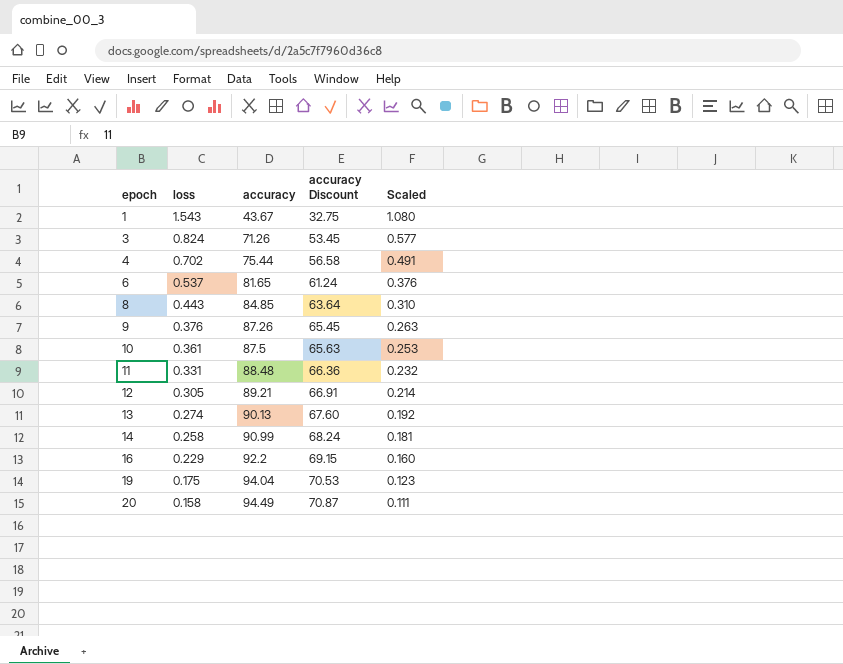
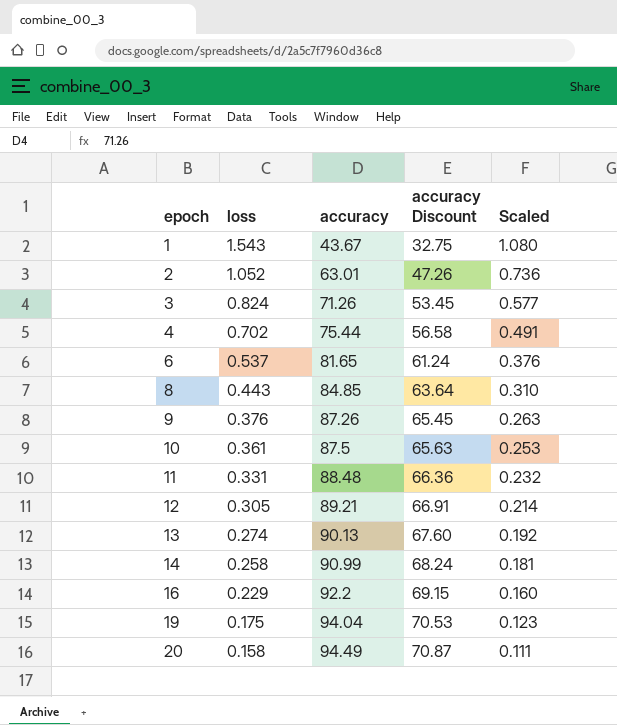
row 2: none -> 1.052 | 63.01 | 47.26 | 0.736

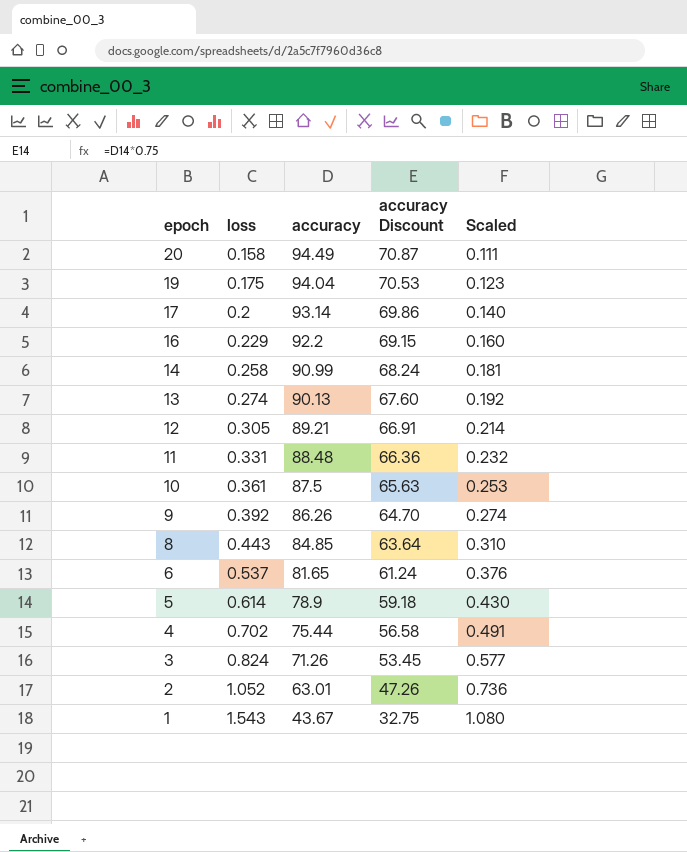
row order: epoch ascending -> epoch descending
row 17: none -> 0.2 | 93.14 | 69.86 | 0.140
9 | loss: 0.376 -> 0.392
9 | accuracy: 87.26 -> 86.26
9 | accuracy Discount: 65.45 -> 64.70
9 | Scaled: 0.263 -> 0.274
row 5: none -> 0.614 | 78.9 | 59.18 | 0.430

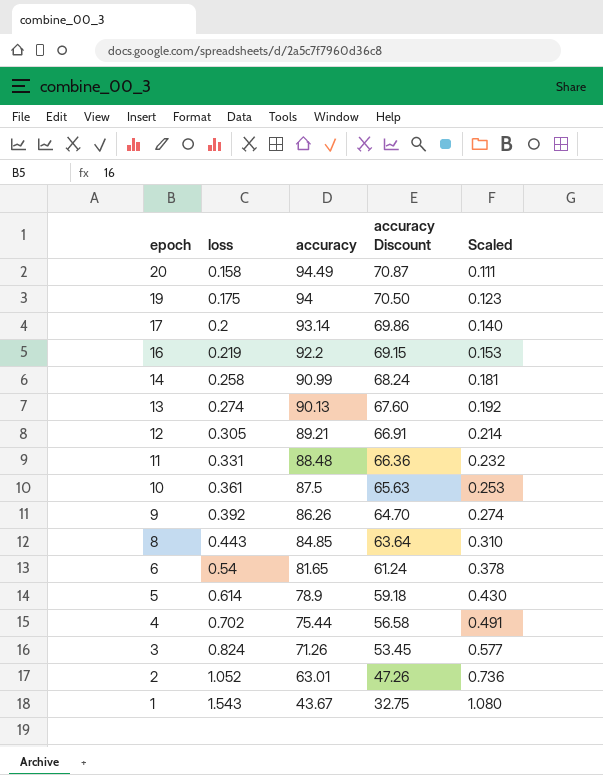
19 | accuracy: 94.04 -> 94
19 | accuracy Discount: 70.53 -> 70.50
16 | loss: 0.229 -> 0.219
16 | Scaled: 0.160 -> 0.153
6 | loss: 0.537 -> 0.54
6 | Scaled: 0.376 -> 0.378

